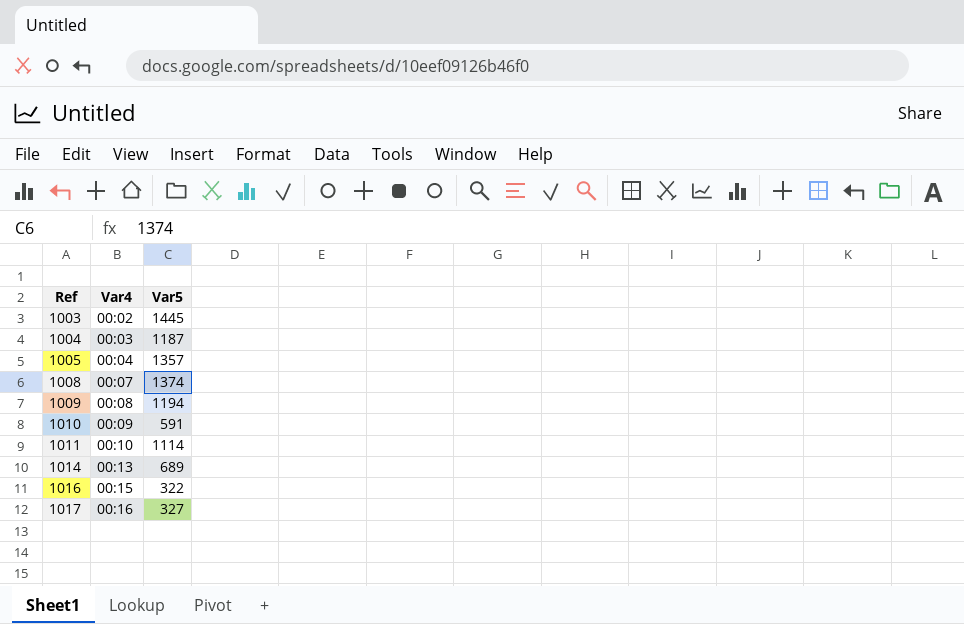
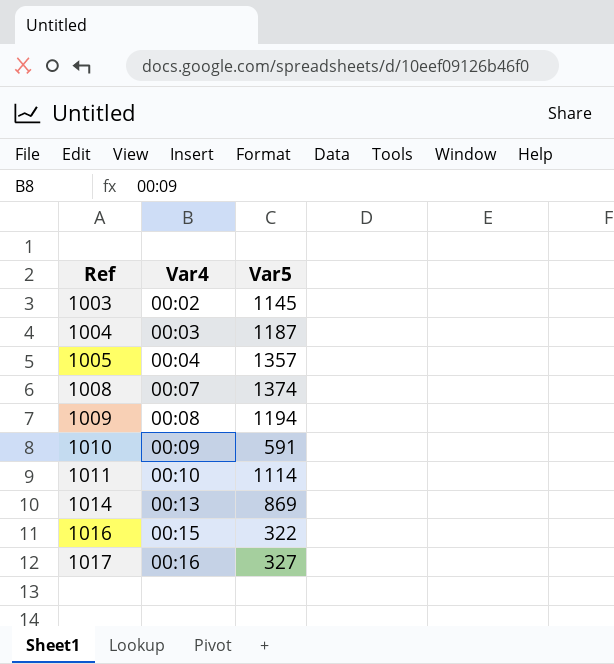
1003 | Var5: 1445 -> 1145
1014 | Var5: 689 -> 869

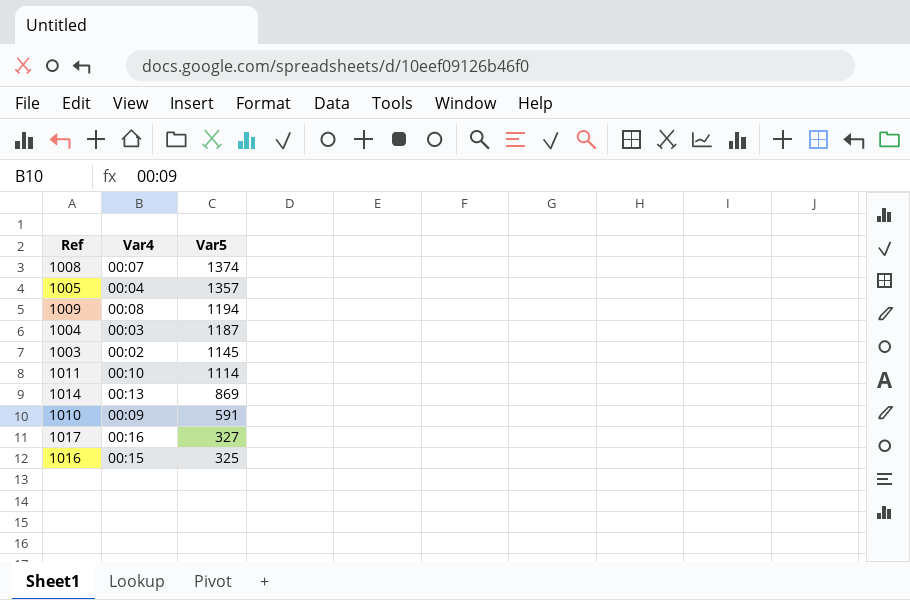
row order: Ref ascending -> Var5 descending
1016 | Var5: 322 -> 325

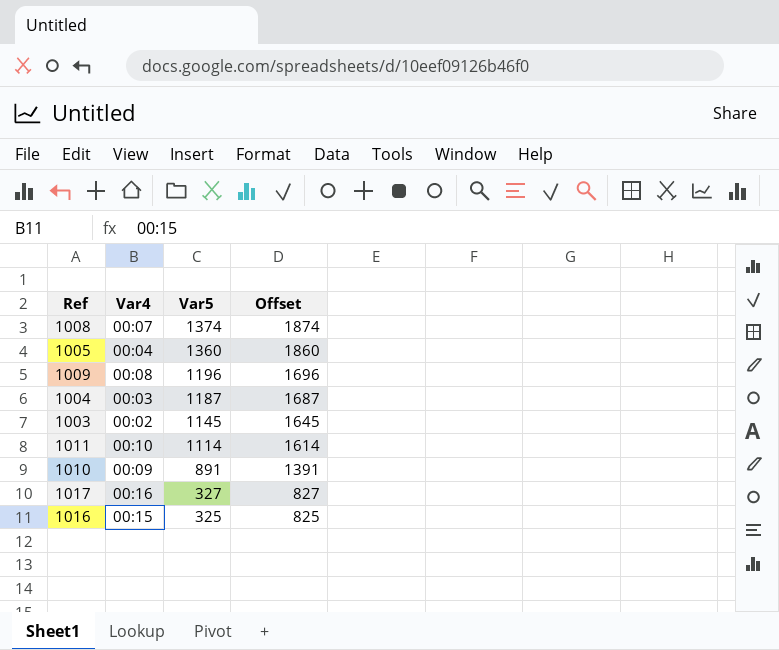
column Offset | formula: none -> [Var5] + 500
row 1014: 00:13 | 869 -> none
1005 | Var5: 1357 -> 1360
1009 | Var5: 1194 -> 1196
1010 | Var5: 591 -> 891

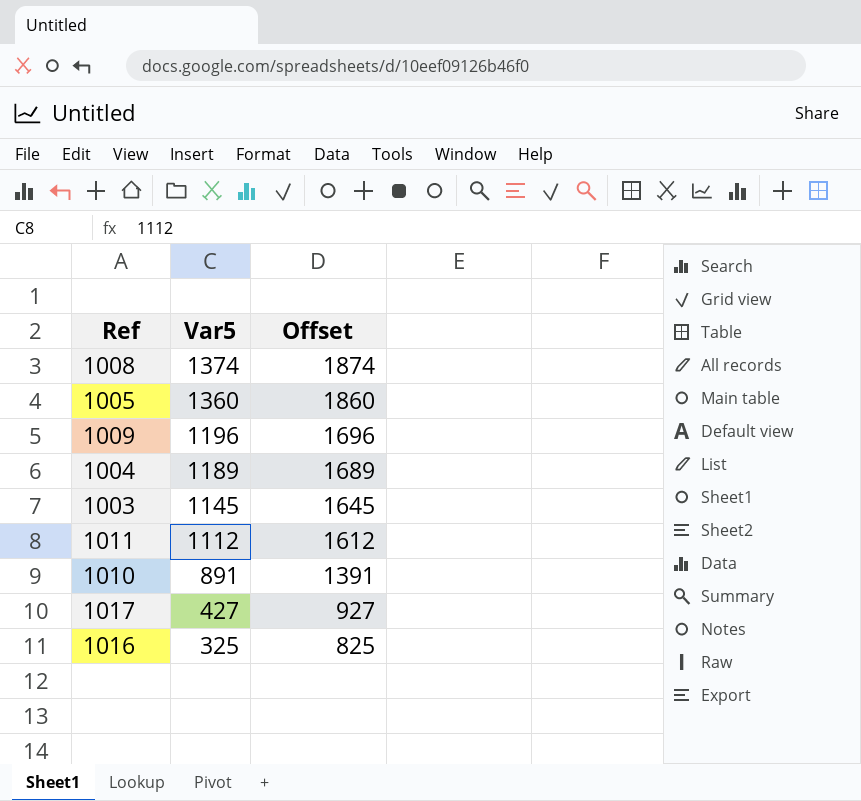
column Var4 | position: 2 -> none
1004 | Var5: 1187 -> 1189
1004 | Offset: 1687 -> 1689
1011 | Var5: 1114 -> 1112
1011 | Offset: 1614 -> 1612
1017 | Var5: 327 -> 427
1017 | Offset: 827 -> 927

